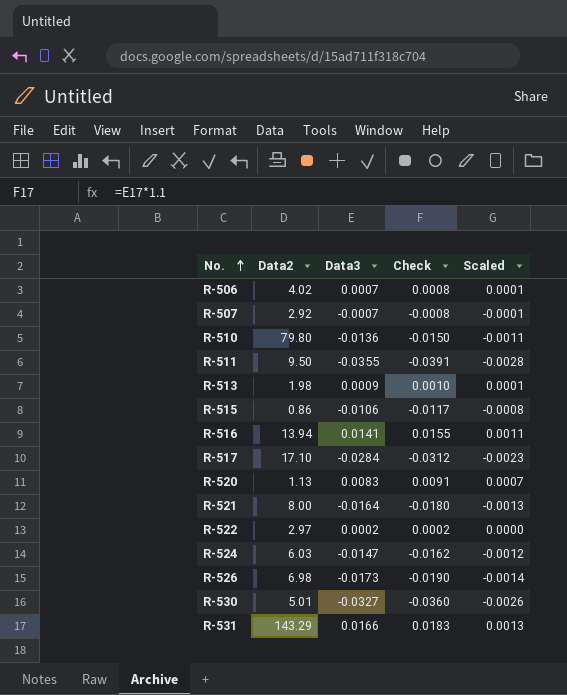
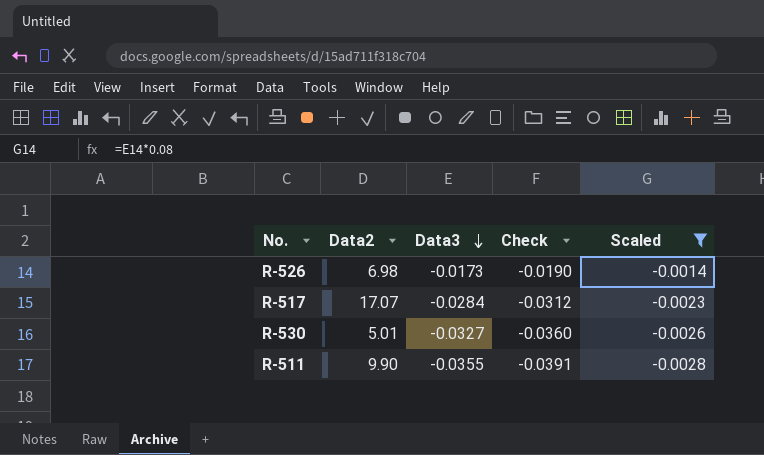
filter: none -> Scaled <= -0.0014
row order: No. ascending -> Data3 descending
R-517 | Data2: 17.10 -> 17.07
R-511 | Data2: 9.50 -> 9.90

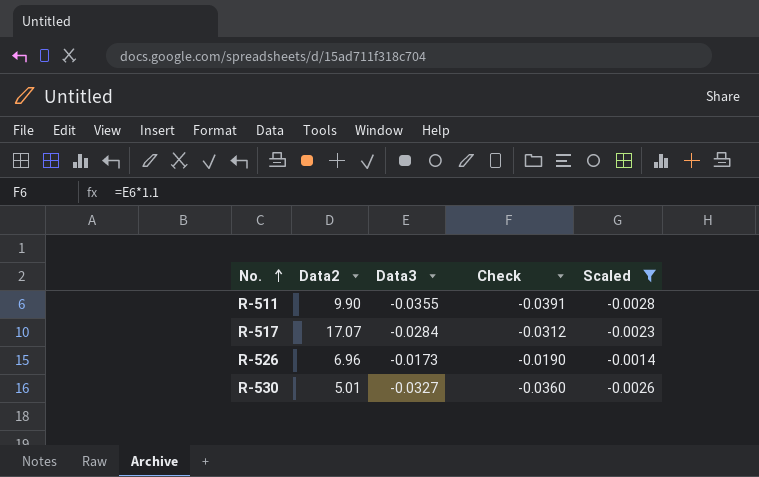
row order: Data3 descending -> No. ascending
R-526 | Data2: 6.98 -> 6.96

